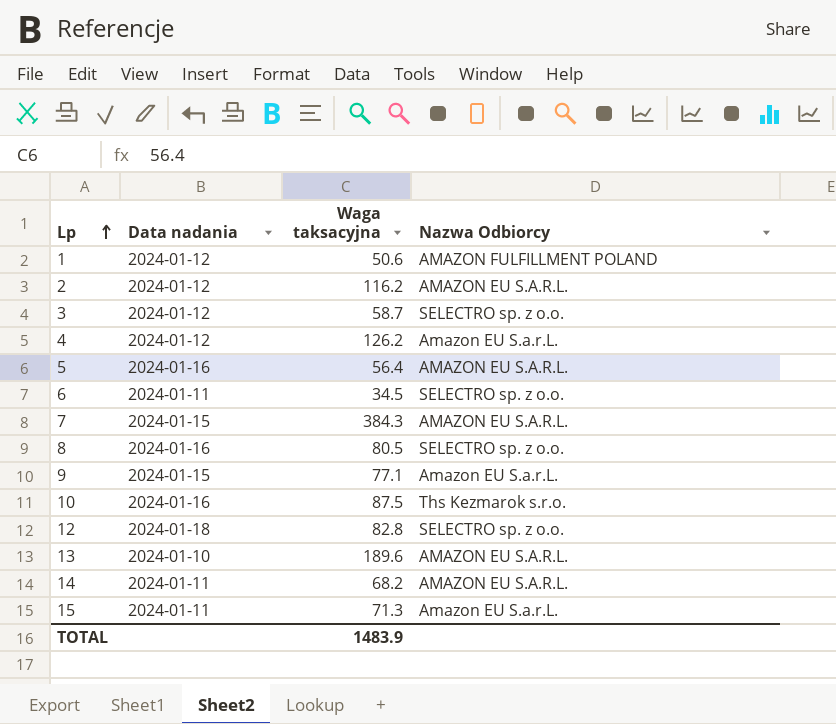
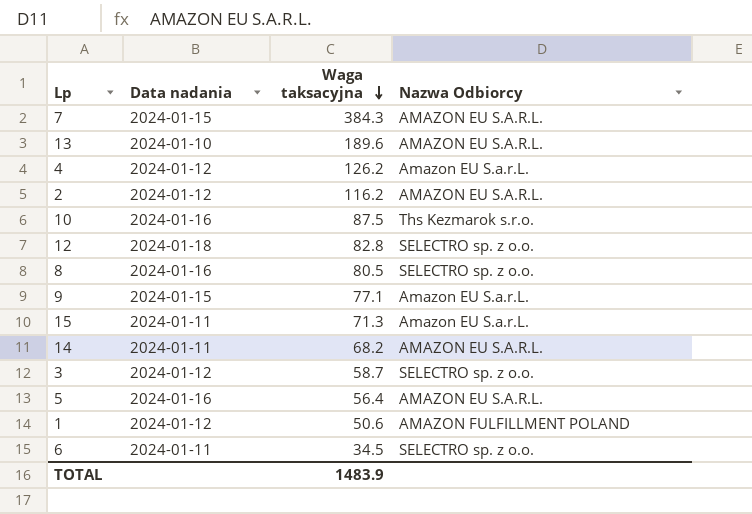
row order: Lp ascending -> Waga taksacyjna descending

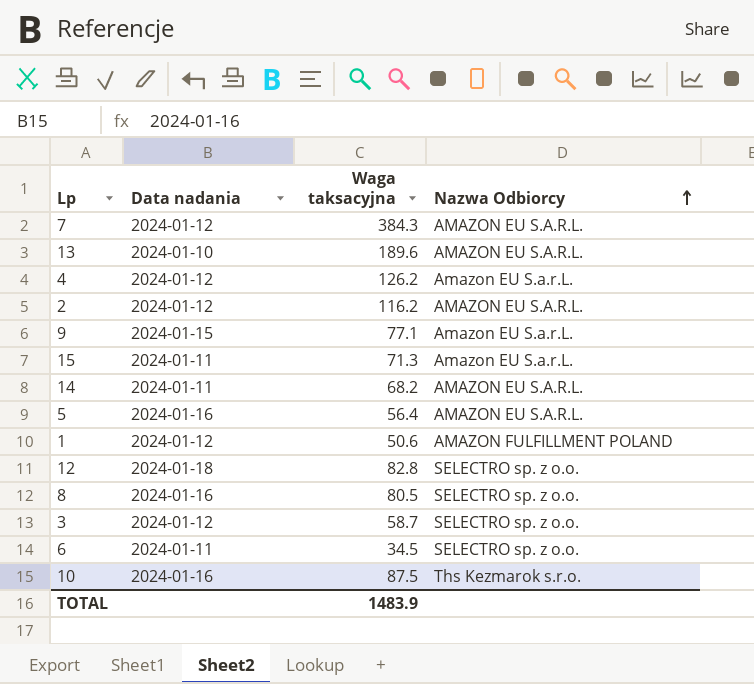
row order: Waga taksacyjna descending -> Nazwa Odbiorcy ascending
7 | Data nadania: 2024-01-15 -> 2024-01-12

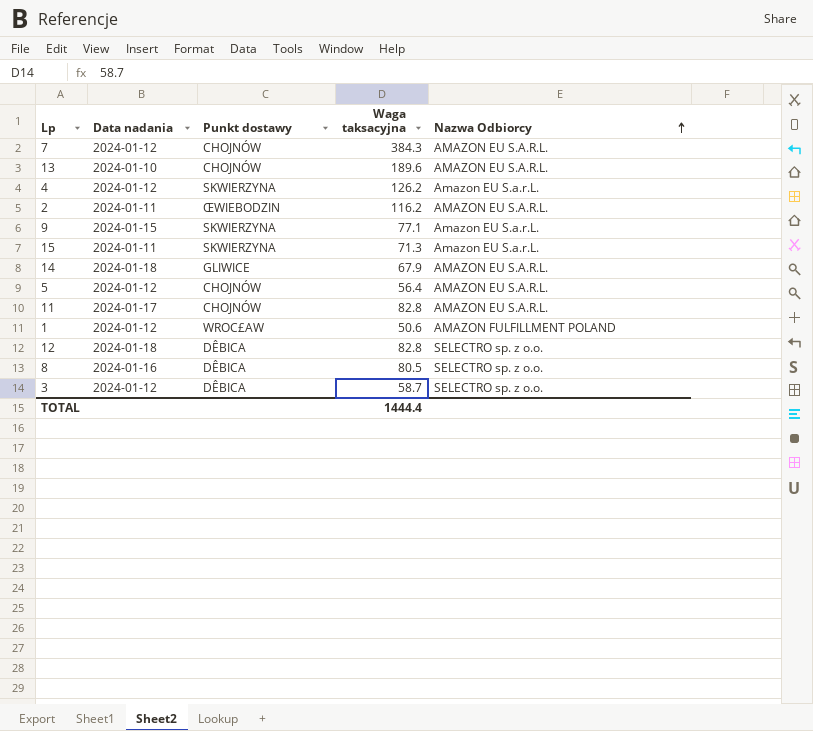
column Punkt dostawy | position: none -> 3
row 6: 2024-01-11 | 34.5 | SELECTRO sp. z o.o. -> none
row 10: 2024-01-16 | 87.5 | Ths Kezmarok s.r.o. -> none
2 | Data nadania: 2024-01-12 -> 2024-01-11
14 | Data nadania: 2024-01-11 -> 2024-01-18
14 | Waga taksacyjna: 68.2 -> 67.9
5 | Data nadania: 2024-01-16 -> 2024-01-12
row 11: none -> 2024-01-17 | CHOJNÓW | 82.8 | AMAZON EU S.A.R.L.
TOTAL | Waga taksacyjna: 1483.9 -> 1444.4

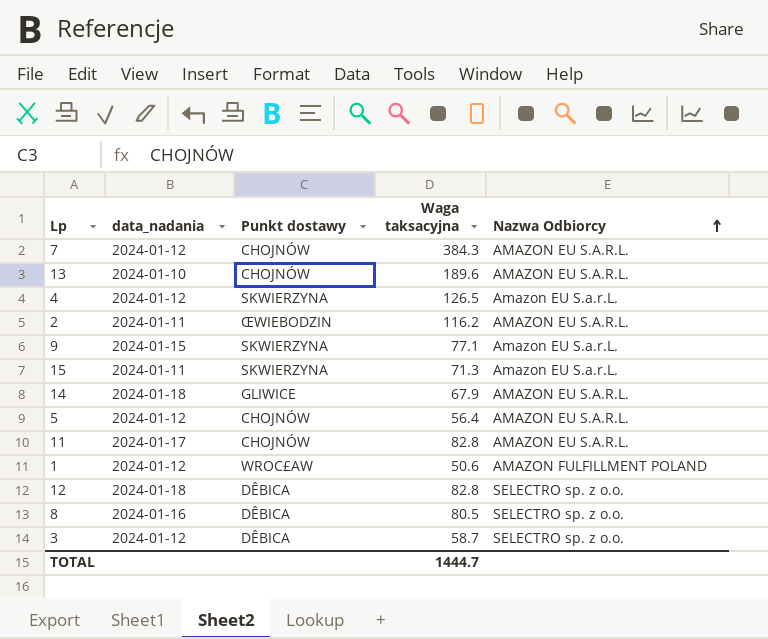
column name: Data nadania -> data_nadania
4 | Waga taksacyjna: 126.2 -> 126.5
TOTAL | Waga taksacyjna: 1444.4 -> 1444.7

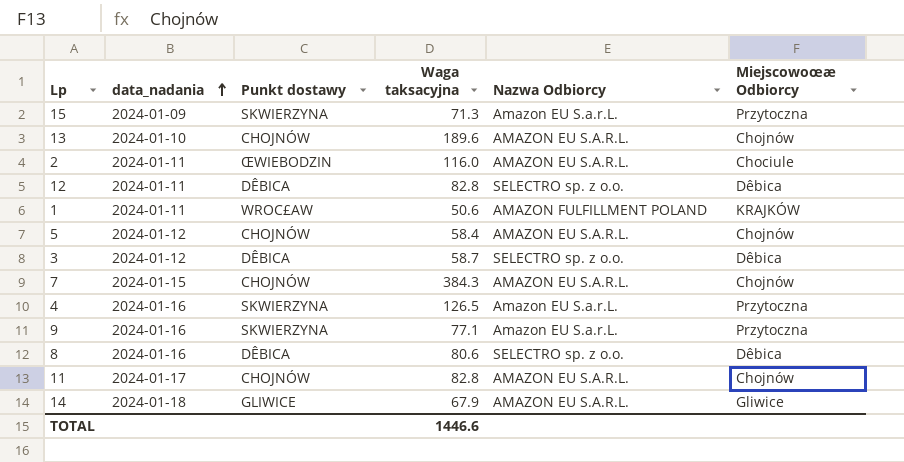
row order: Nazwa Odbiorcy ascending -> data_nadania ascending
column Miejscowoœæ Odbiorcy | position: none -> 6
15 | data_nadania: 2024-01-11 -> 2024-01-09
2 | Waga taksacyjna: 116.2 -> 116.0
12 | data_nadania: 2024-01-18 -> 2024-01-11
1 | data_nadania: 2024-01-12 -> 2024-01-11
5 | Waga taksacyjna: 56.4 -> 58.4
7 | data_nadania: 2024-01-12 -> 2024-01-15
4 | data_nadania: 2024-01-12 -> 2024-01-16
9 | data_nadania: 2024-01-15 -> 2024-01-16
8 | Waga taksacyjna: 80.5 -> 80.6
TOTAL | Waga taksacyjna: 1444.7 -> 1446.6

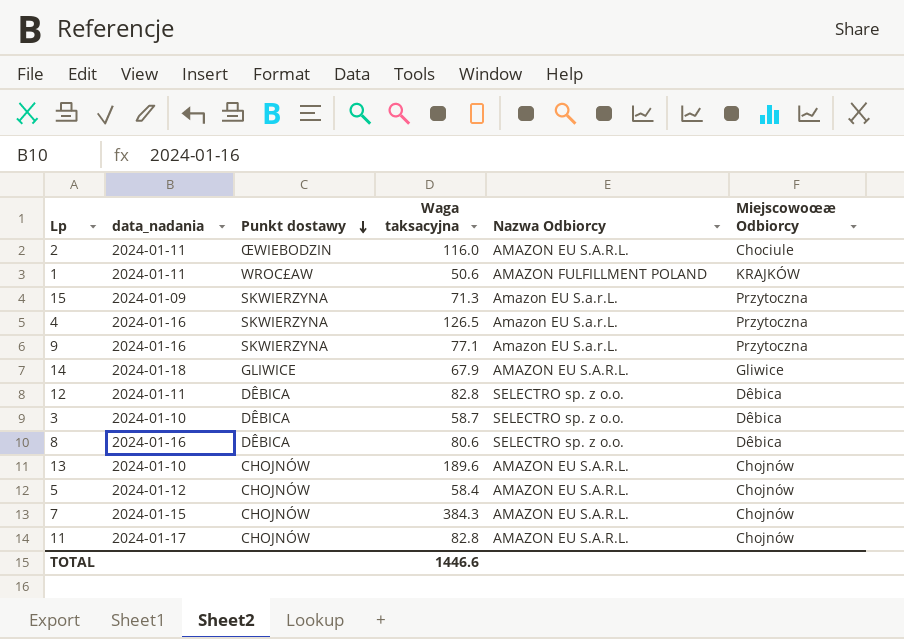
row order: data_nadania ascending -> Punkt dostawy descending
3 | data_nadania: 2024-01-12 -> 2024-01-10

